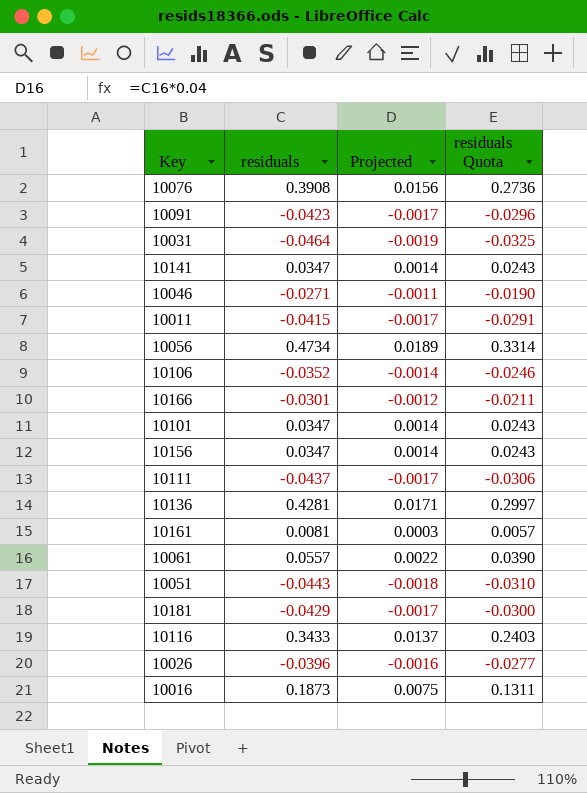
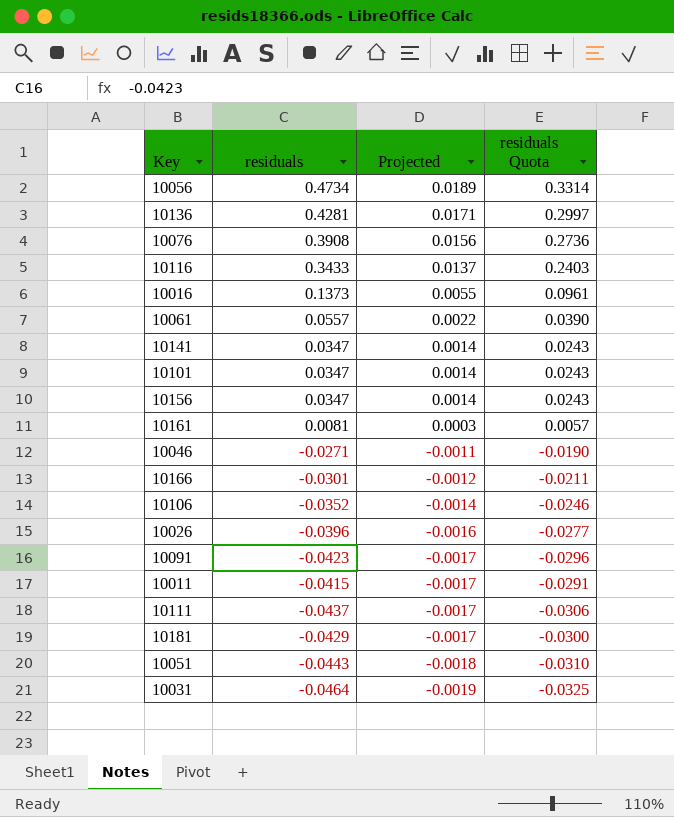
row order: none -> Projected descending
10016 | residuals: 0.1873 -> 0.1373
10016 | Projected: 0.0075 -> 0.0055
10016 | residuals Quota: 0.1311 -> 0.0961

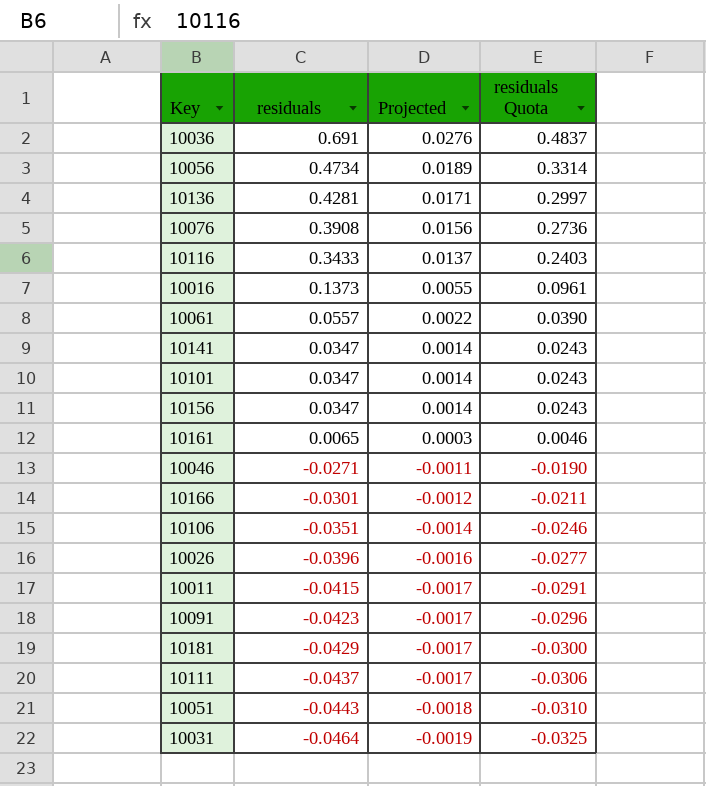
row order: Projected descending -> residuals descending
row 10036: none -> 0.691 | 0.0276 | 0.4837
10161 | residuals: 0.0081 -> 0.0065
10161 | residuals Quota: 0.0057 -> 0.0046
10106 | residuals: -0.0352 -> -0.0351

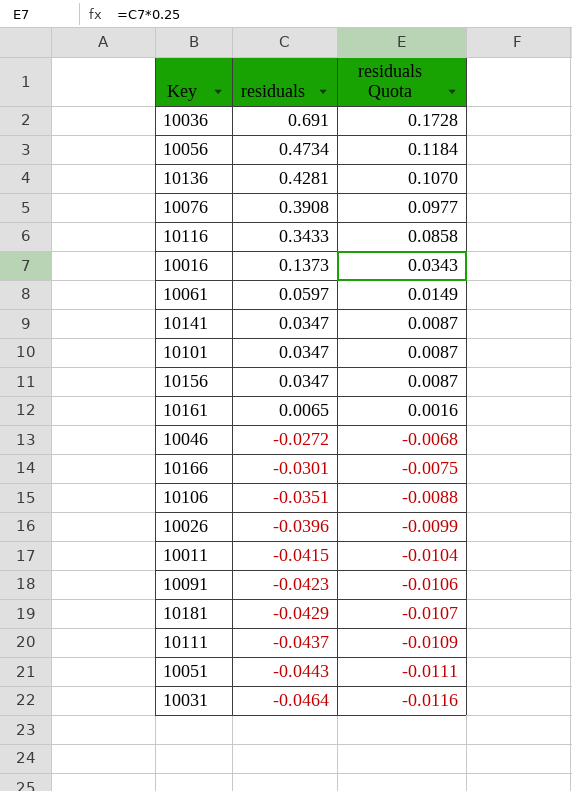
column Projected | formula: [residuals] * 0.04 -> none
column residuals Quota | formula: [residuals] * 0.7 -> [residuals] * 0.25
10061 | residuals: 0.0557 -> 0.0597
10046 | residuals: -0.0271 -> -0.0272

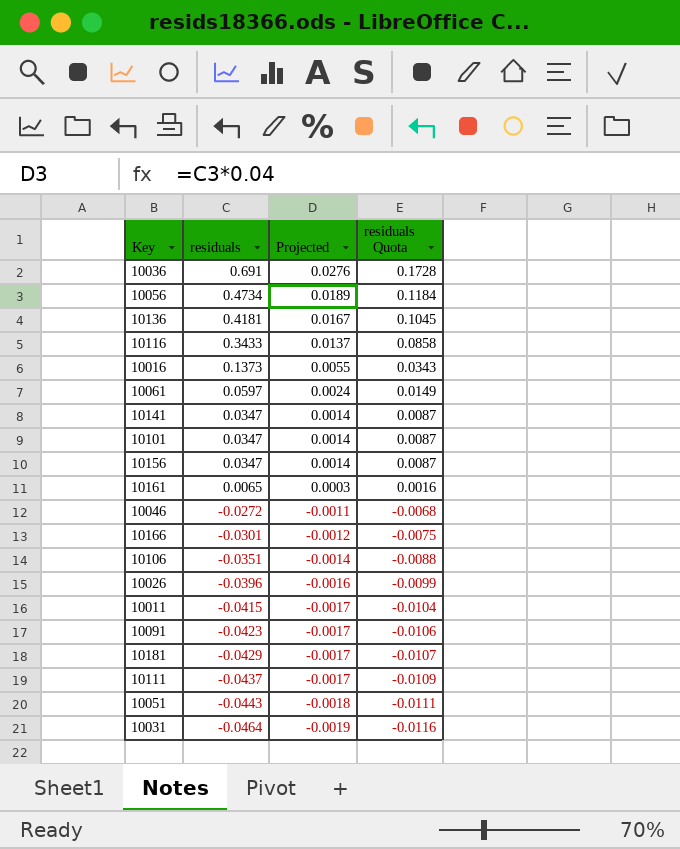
column Projected | formula: none -> [residuals] * 0.04
row 10076: 0.3908 | 0.0977 -> none
10136 | residuals: 0.4281 -> 0.4181
10136 | residuals Quota: 0.1070 -> 0.1045

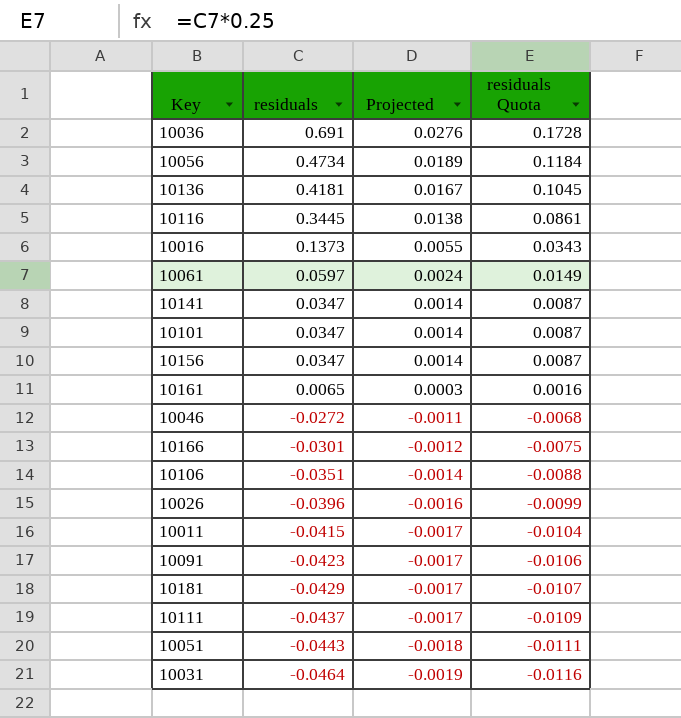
10116 | residuals: 0.3433 -> 0.3445
10116 | Projected: 0.0137 -> 0.0138
10116 | residuals Quota: 0.0858 -> 0.0861

